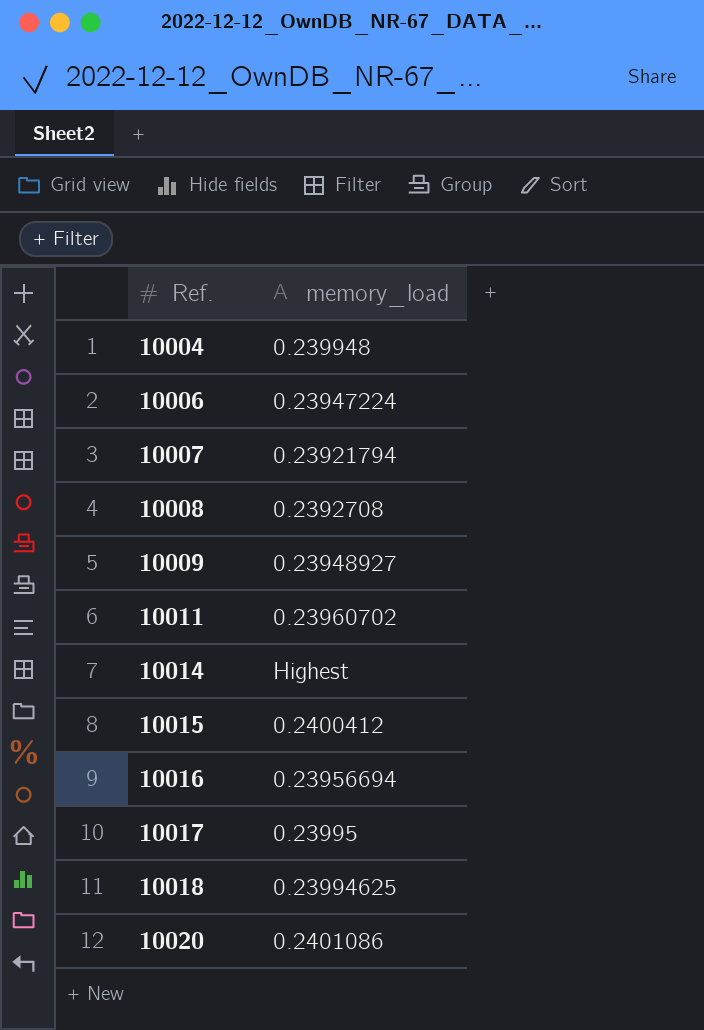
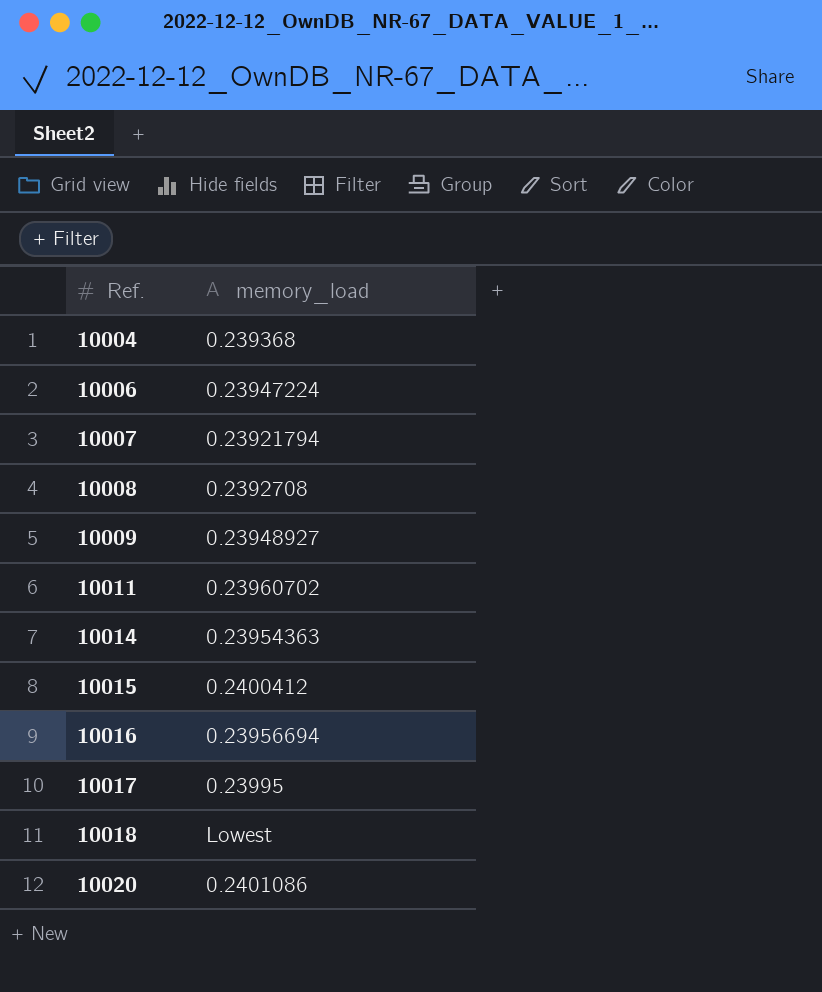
10004 | memory_load: 0.239948 -> 0.239368
10014 | memory_load: Highest -> 0.23954363
10018 | memory_load: 0.23994625 -> Lowest

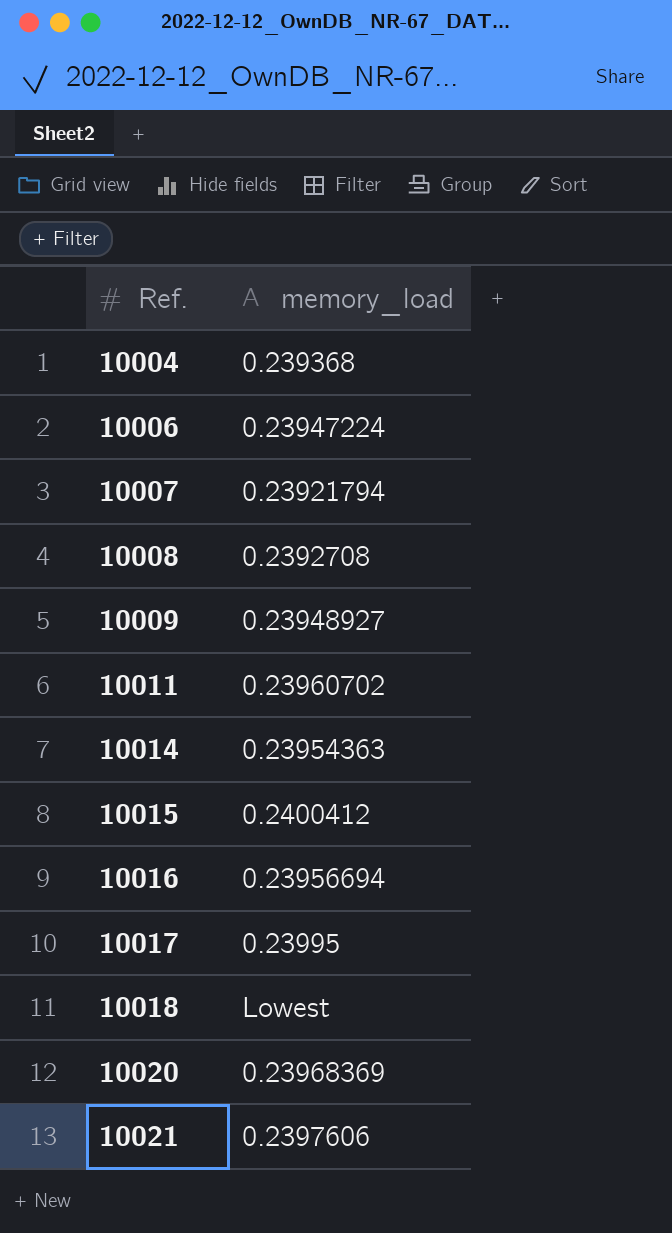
10020 | memory_load: 0.2401086 -> 0.23968369
row 10021: none -> 0.2397606

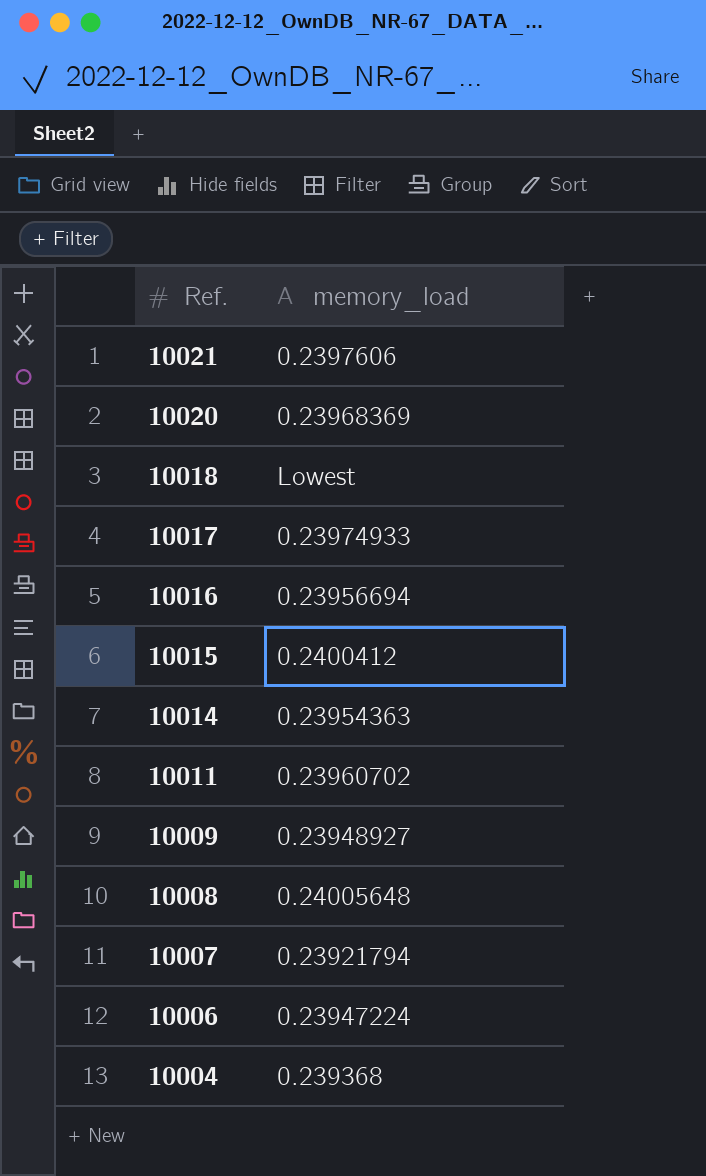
row order: Ref. ascending -> Ref. descending
10017 | memory_load: 0.23995 -> 0.23974933
10008 | memory_load: 0.2392708 -> 0.24005648

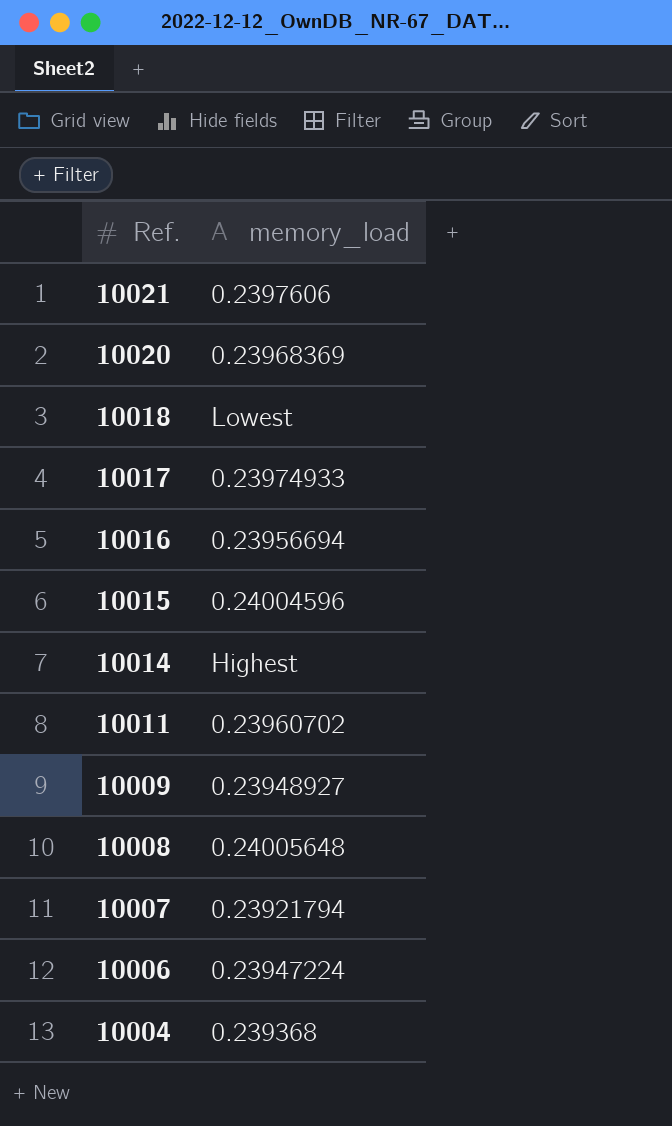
10015 | memory_load: 0.2400412 -> 0.24004596
10014 | memory_load: 0.23954363 -> Highest

